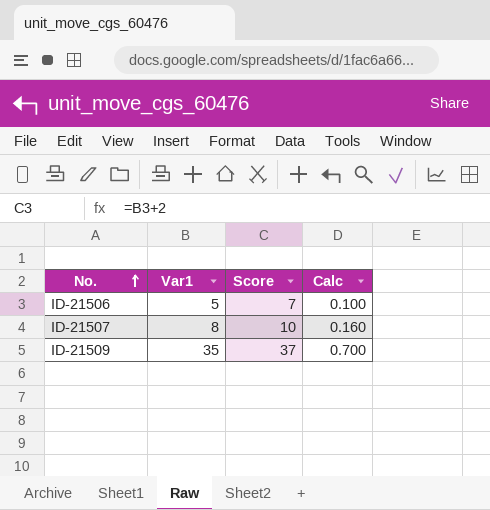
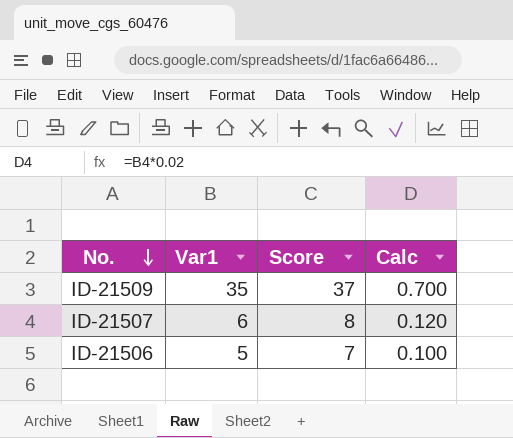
row order: No. ascending -> No. descending
ID-21507 | Var1: 8 -> 6
ID-21507 | Score: 10 -> 8
ID-21507 | Calc: 0.160 -> 0.120

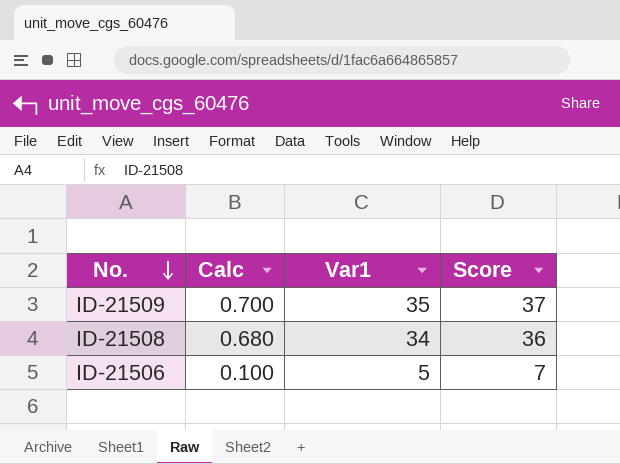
column Calc | position: 4 -> 2
row ID-21507: 6 | 8 | 0.120 -> none
row ID-21508: none -> 0.680 | 34 | 36

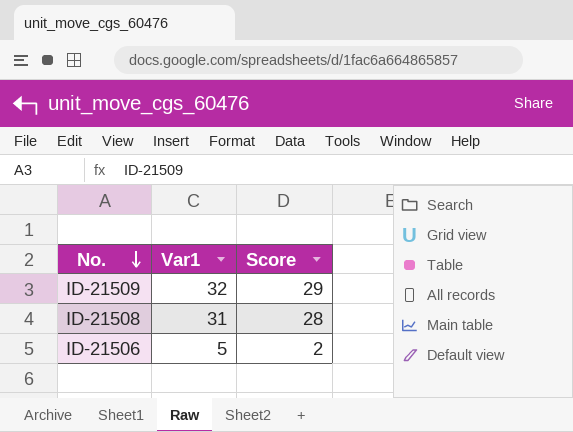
column Calc | formula: [Var1] * 0.02 -> none
column Score | formula: [Var1] + 2 -> [Var1] - 3
ID-21509 | Var1: 35 -> 32
ID-21508 | Var1: 34 -> 31

